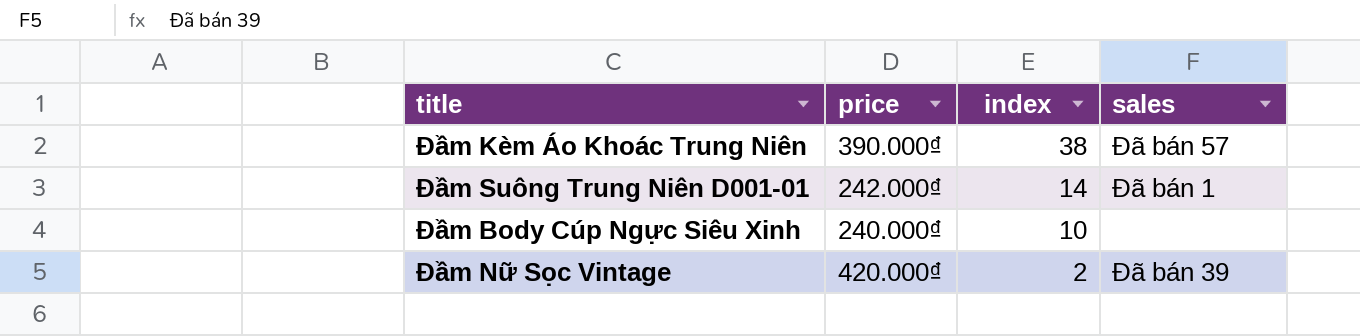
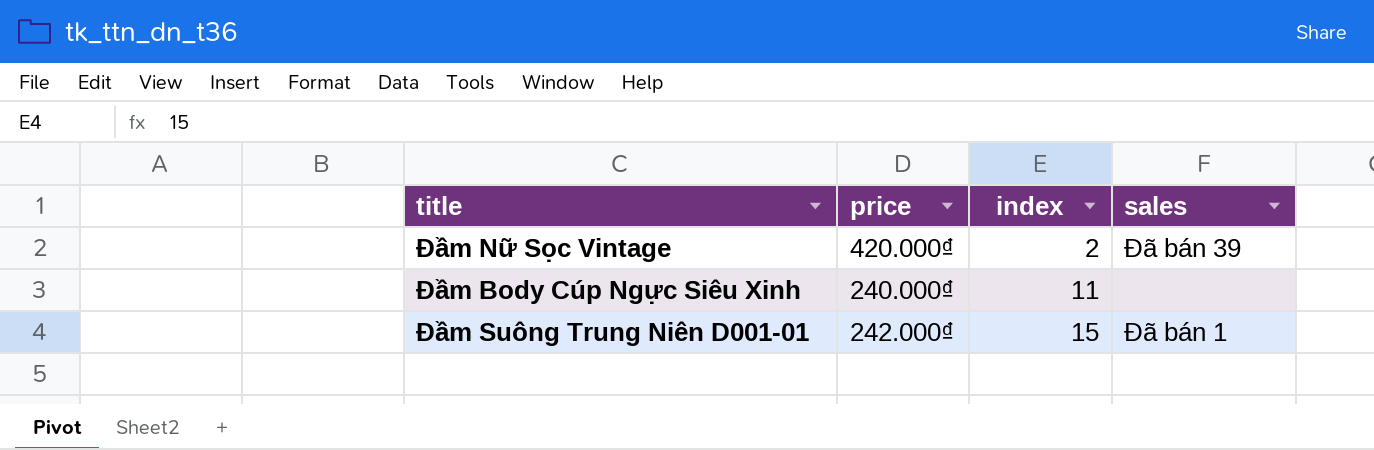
row order: index descending -> index ascending
row Đầm Kèm Áo Khoác Trung Niên: 390.000₫ | 38 | Đã bán 57 -> none
Đầm Body Cúp Ngực Siêu Xinh | index: 10 -> 11
Đầm Suông Trung Niên D001-01 | index: 14 -> 15

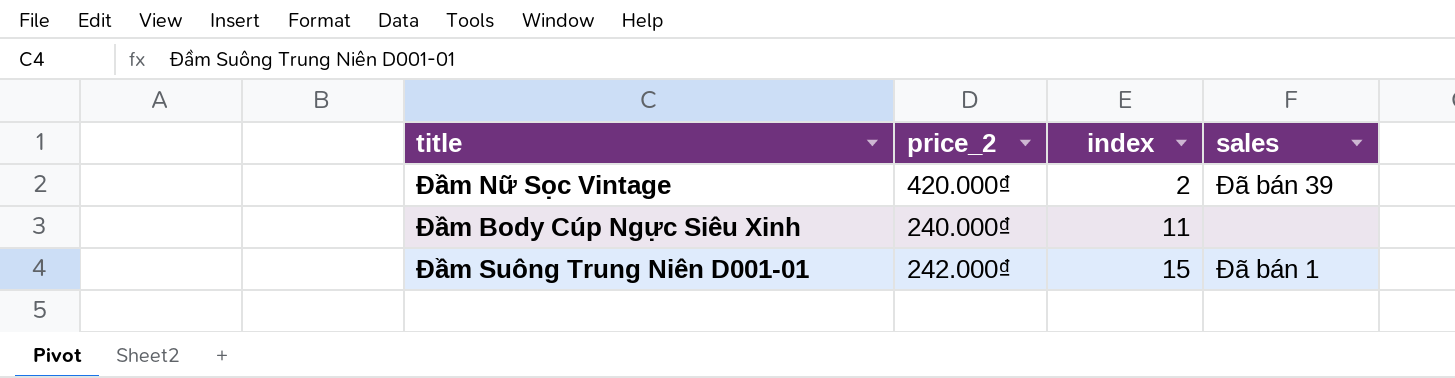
column name: price -> price_2

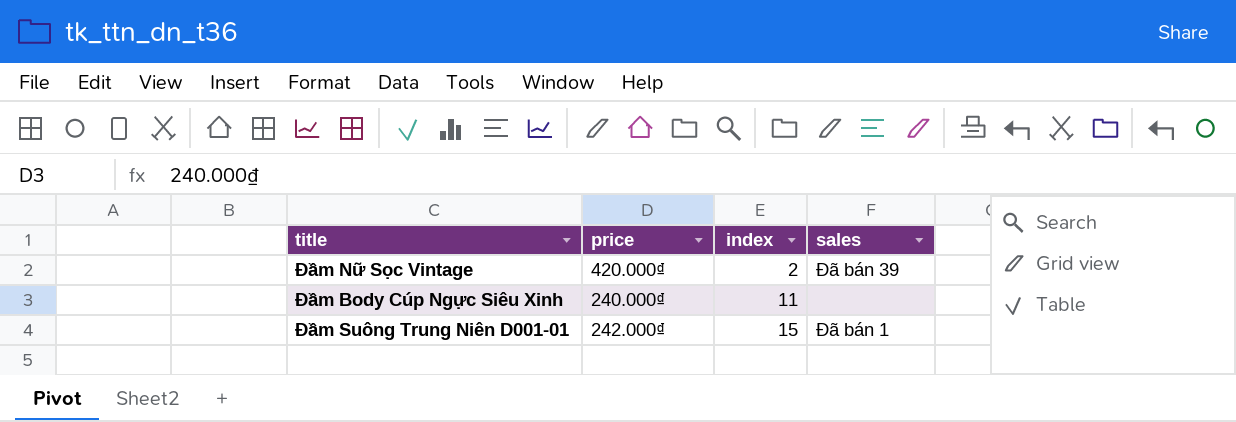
column name: price_2 -> price

